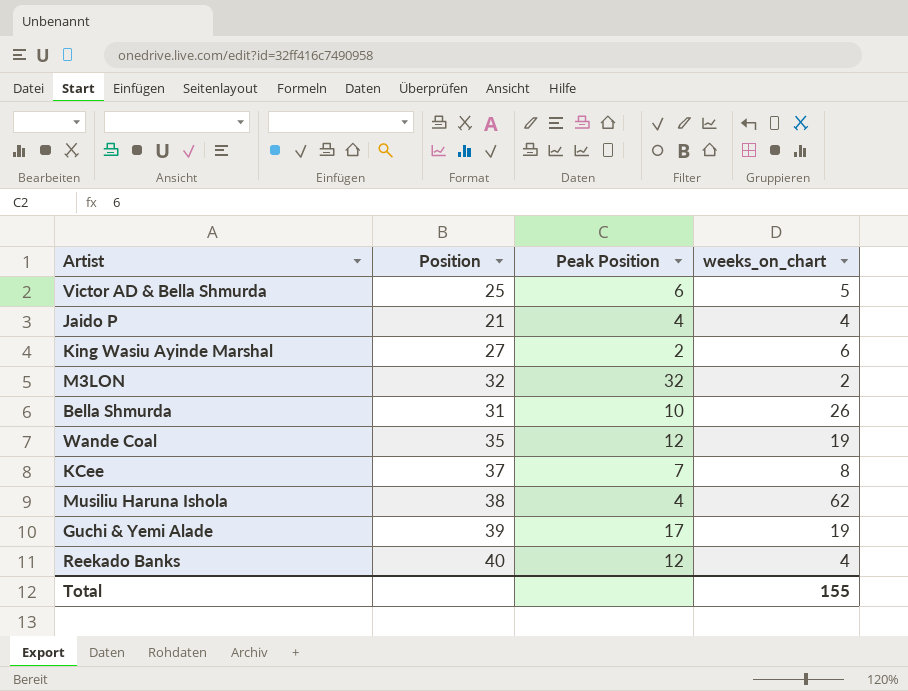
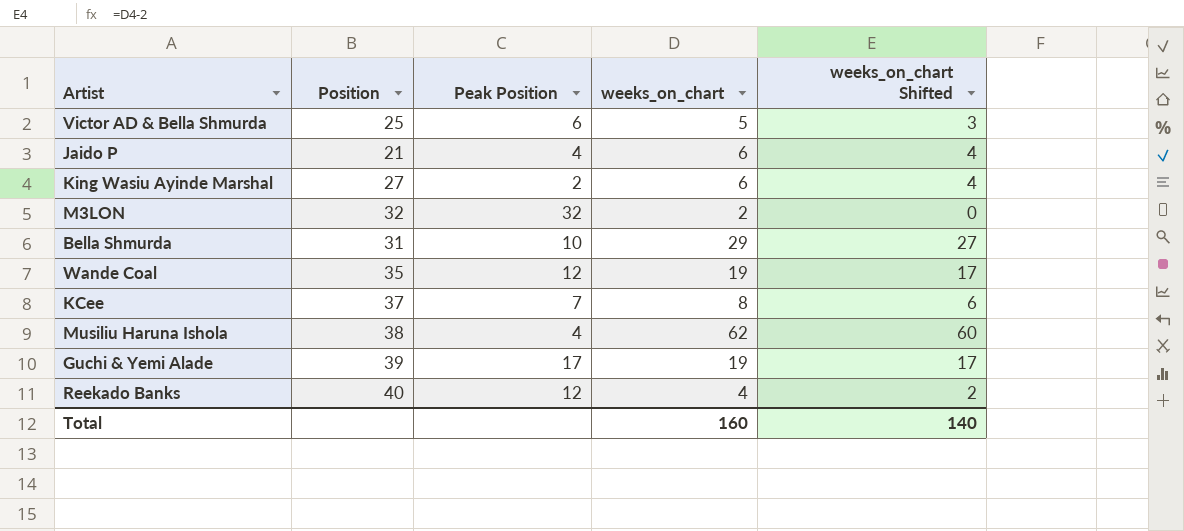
column weeks_on_chart Shifted | formula: none -> [weeks_on_chart] - 2
Jaido P | weeks_on_chart: 4 -> 6
Bella Shmurda | weeks_on_chart: 26 -> 29
Total | weeks_on_chart: 155 -> 160

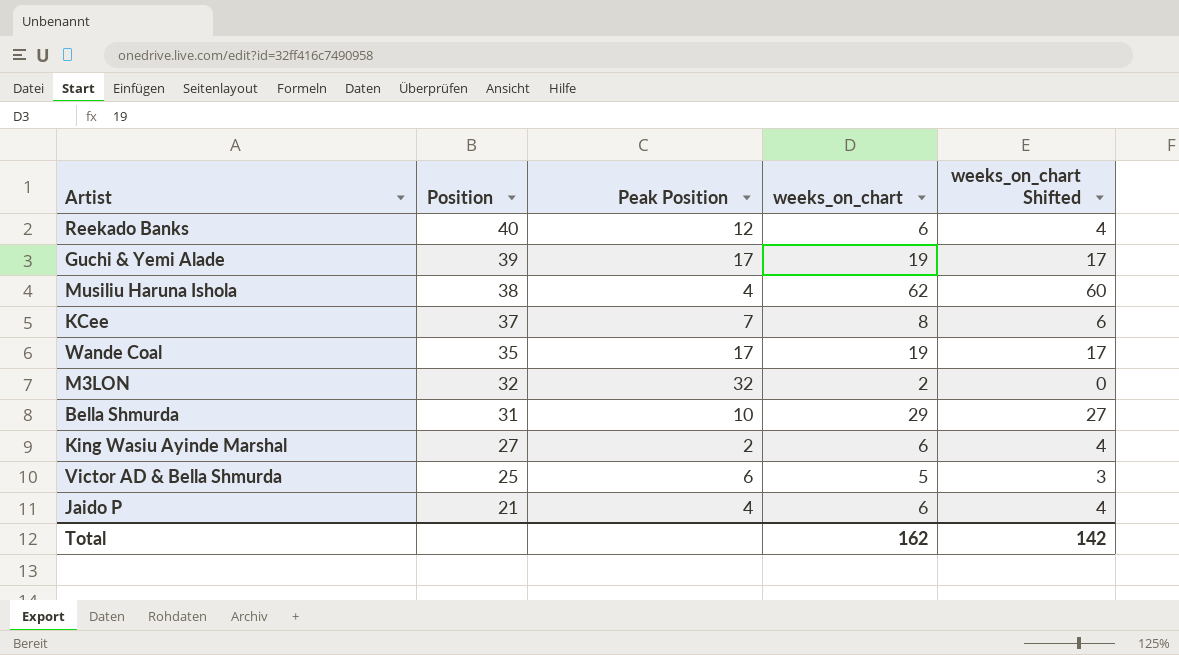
row order: none -> Position descending
Reekado Banks | weeks_on_chart: 4 -> 6
Reekado Banks | weeks_on_chart Shifted: 2 -> 4
Wande Coal | Peak Position: 12 -> 17
Total | weeks_on_chart: 160 -> 162
Total | weeks_on_chart Shifted: 140 -> 142

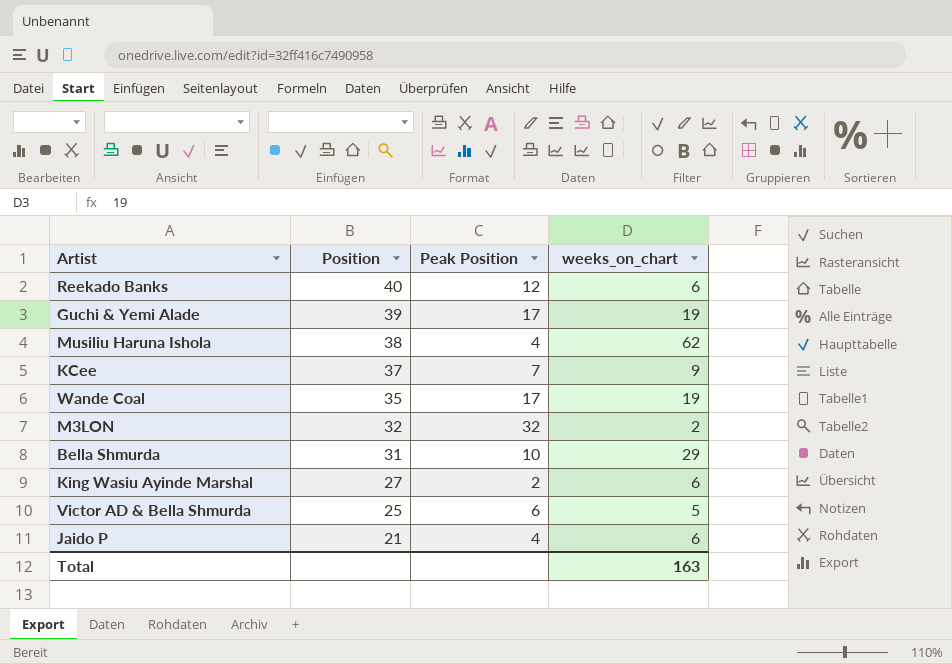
column weeks_on_chart Shifted | formula: [weeks_on_chart] - 2 -> none
KCee | weeks_on_chart: 8 -> 9
Total | weeks_on_chart: 162 -> 163

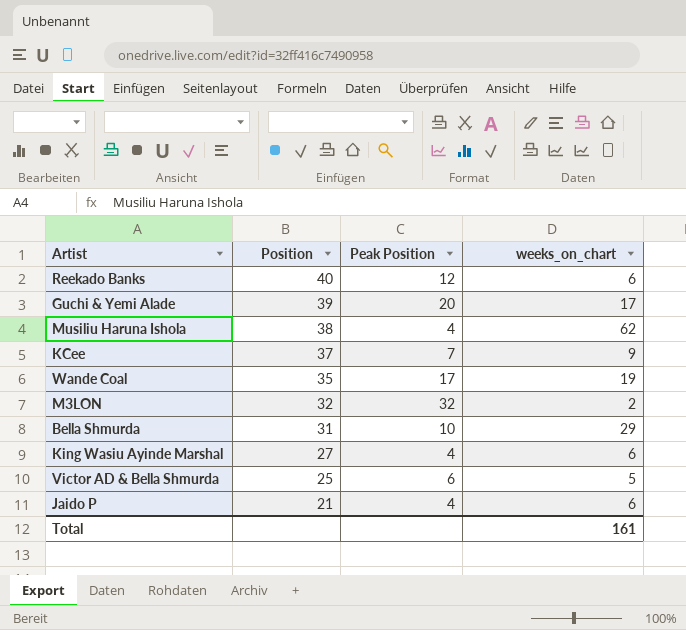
Guchi & Yemi Alade | Peak Position: 17 -> 20
Guchi & Yemi Alade | weeks_on_chart: 19 -> 17
King Wasiu Ayinde Marshal | Peak Position: 2 -> 4
Total | weeks_on_chart: 163 -> 161

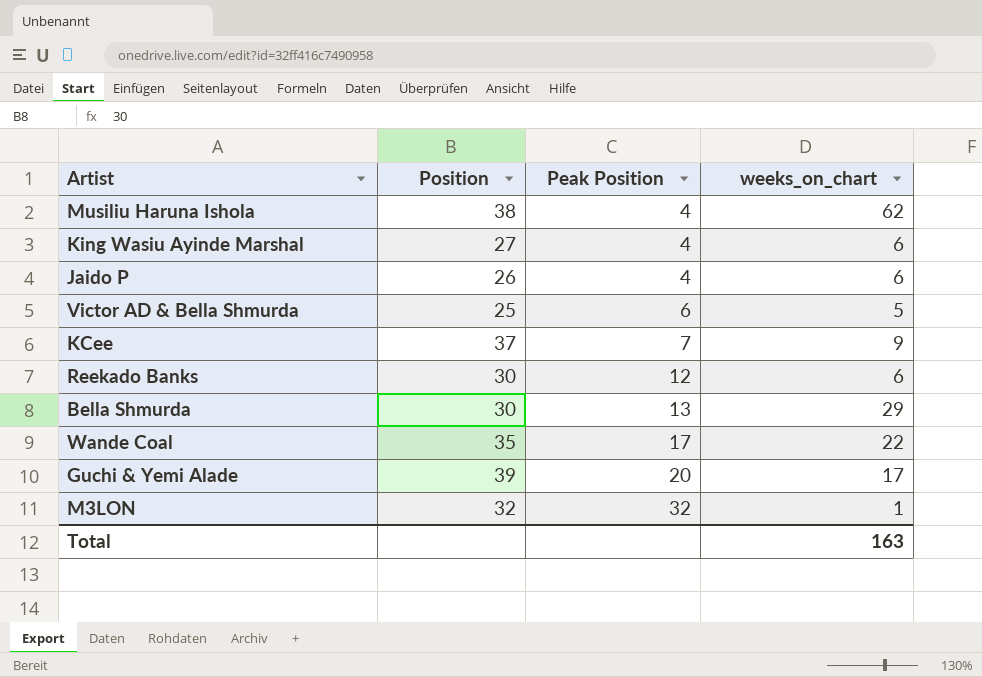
row order: Position descending -> Peak Position ascending
Jaido P | Position: 21 -> 26
Reekado Banks | Position: 40 -> 30
Bella Shmurda | Position: 31 -> 30
Bella Shmurda | Peak Position: 10 -> 13
Wande Coal | weeks_on_chart: 19 -> 22
M3LON | weeks_on_chart: 2 -> 1
Total | weeks_on_chart: 161 -> 163

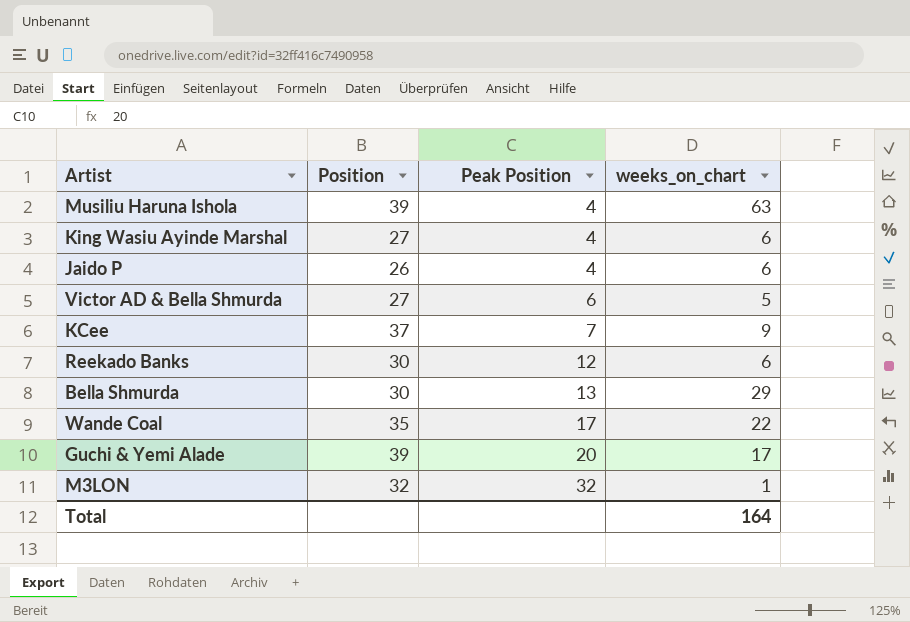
Musiliu Haruna Ishola | Position: 38 -> 39
Musiliu Haruna Ishola | weeks_on_chart: 62 -> 63
Victor AD & Bella Shmurda | Position: 25 -> 27
Total | weeks_on_chart: 163 -> 164

